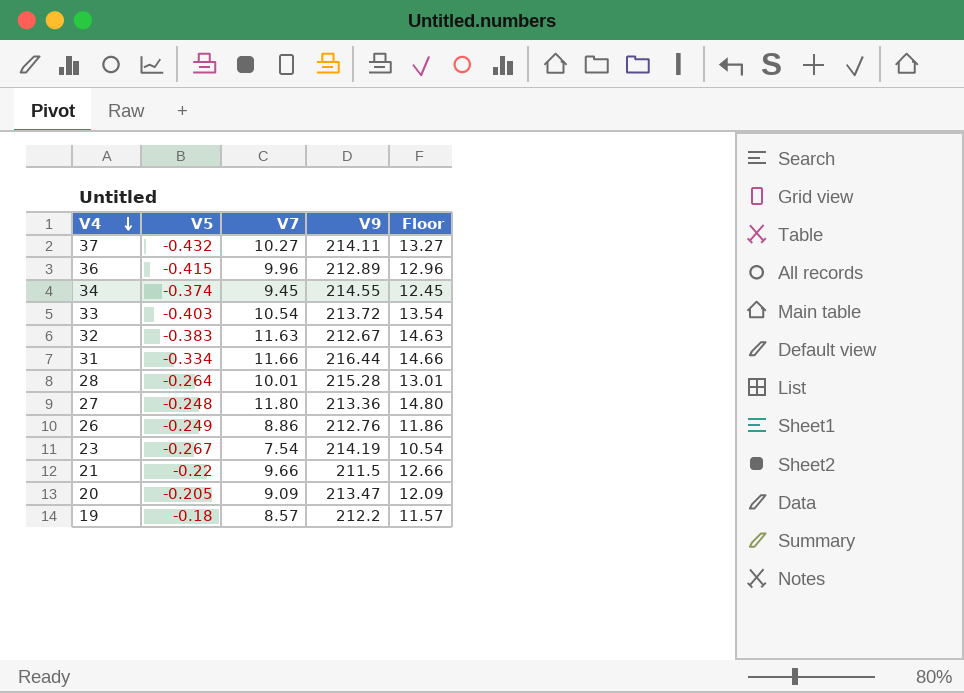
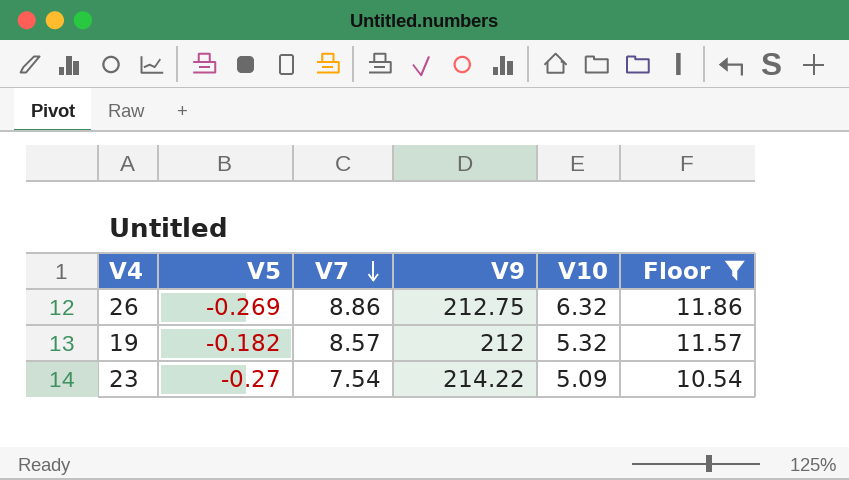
filter: none -> Floor <= 11.86
row order: V4 descending -> V7 descending
column V10 | position: none -> 5
26 | V5: -0.249 -> -0.269
26 | V9: 212.76 -> 212.75
19 | V5: -0.18 -> -0.182
19 | V9: 212.2 -> 212
23 | V5: -0.267 -> -0.27
23 | V9: 214.19 -> 214.22

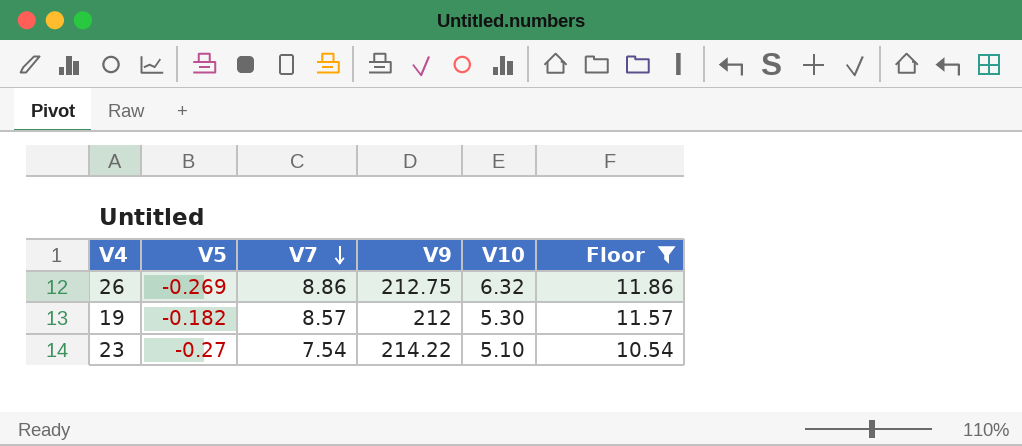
19 | V10: 5.32 -> 5.30
23 | V10: 5.09 -> 5.10

